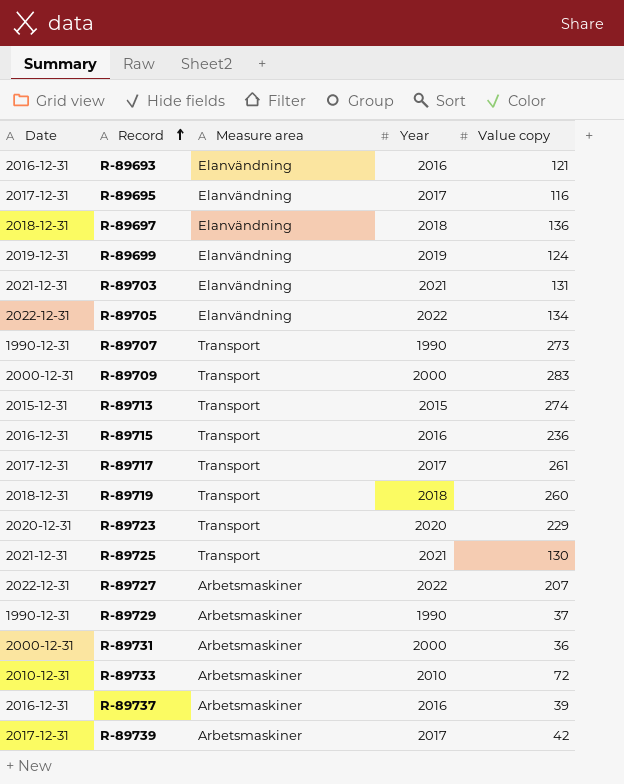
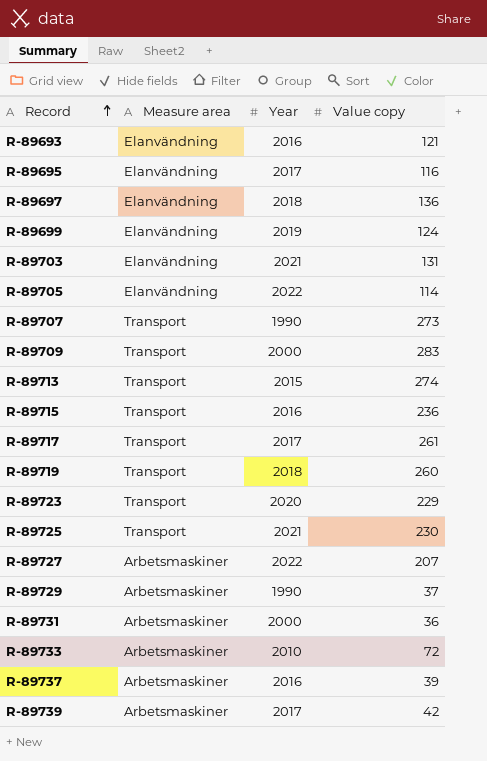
column Date | position: 1 -> none
R-89705 | Value copy: 134 -> 114
R-89725 | Value copy: 130 -> 230

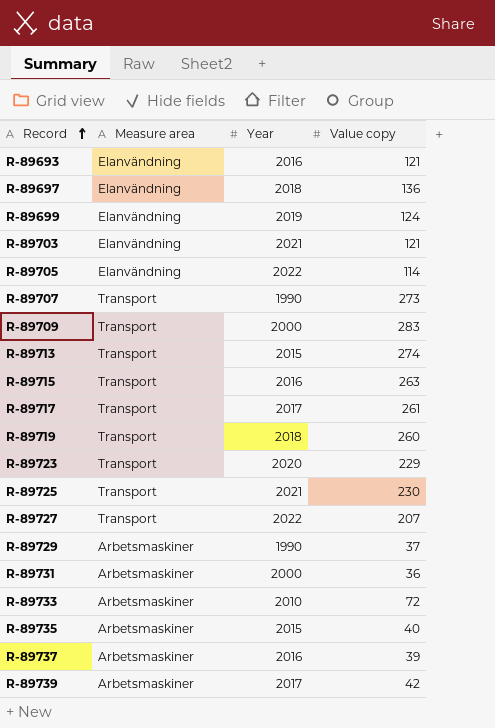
row R-89695: Elanvändning | 2017 | 116 -> none
R-89703 | Value copy: 131 -> 121
R-89715 | Value copy: 236 -> 263
R-89727 | Measure area: Arbetsmaskiner -> Transport
row R-89735: none -> Arbetsmaskiner | 2015 | 40

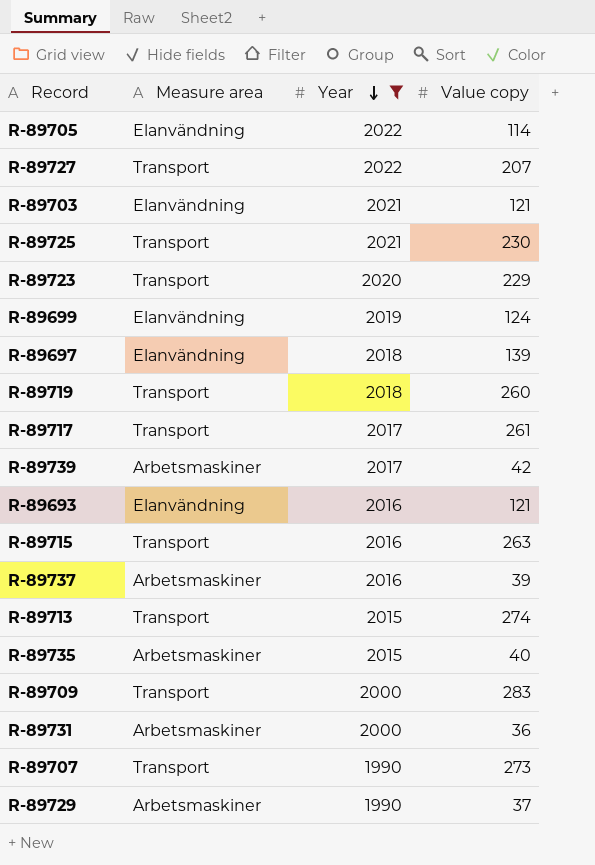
filter: none -> Year != 2010
row order: Record ascending -> Year descending
R-89697 | Value copy: 136 -> 139

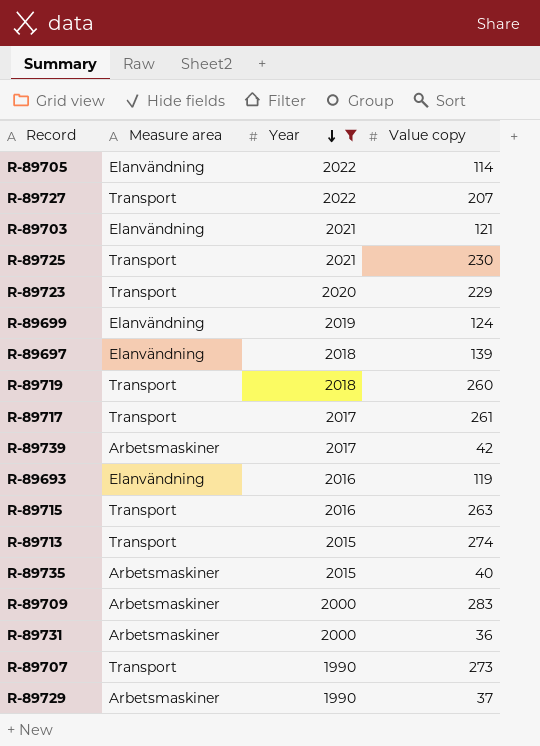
row R-89737: Arbetsmaskiner | 2016 | 39 -> none
R-89693 | Value copy: 121 -> 119
R-89709 | Measure area: Transport -> Arbetsmaskiner

